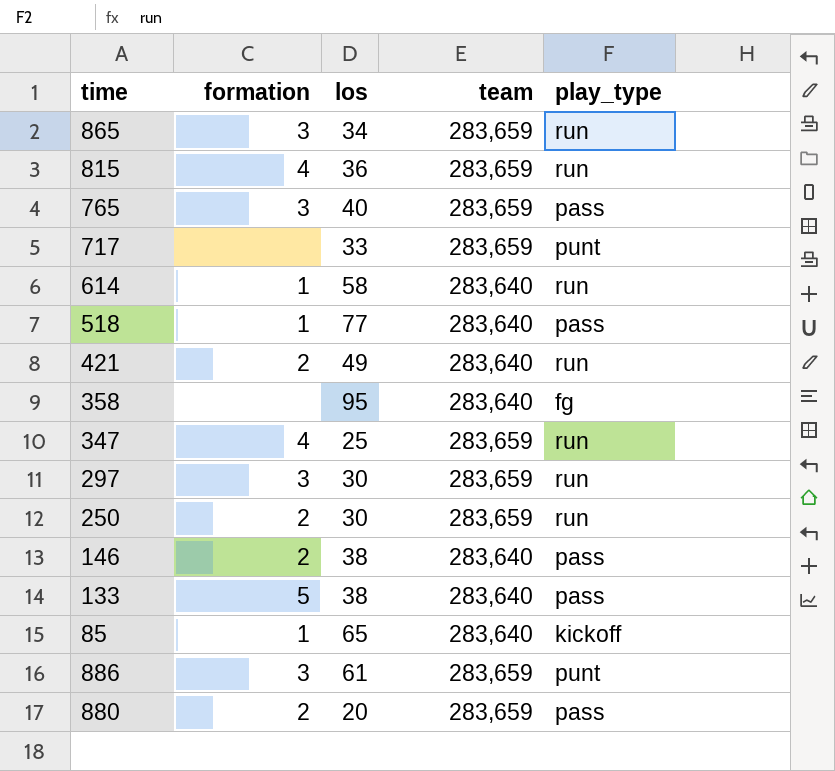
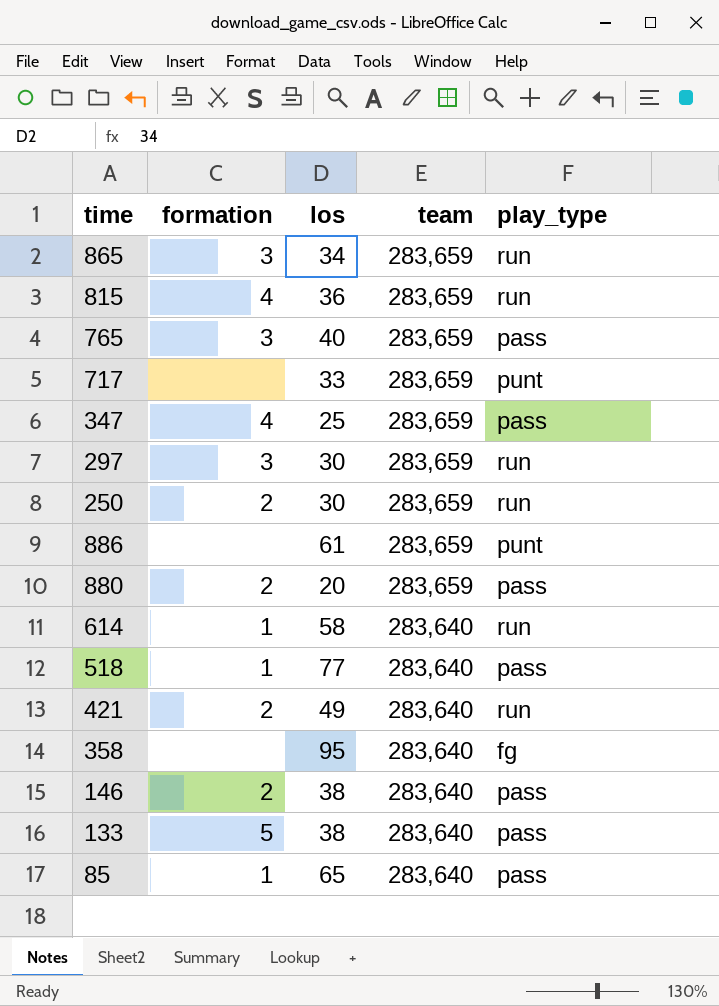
row order: none -> team descending
347 | play_type: run -> pass
886 | formation: 3 -> none
85 | play_type: kickoff -> pass

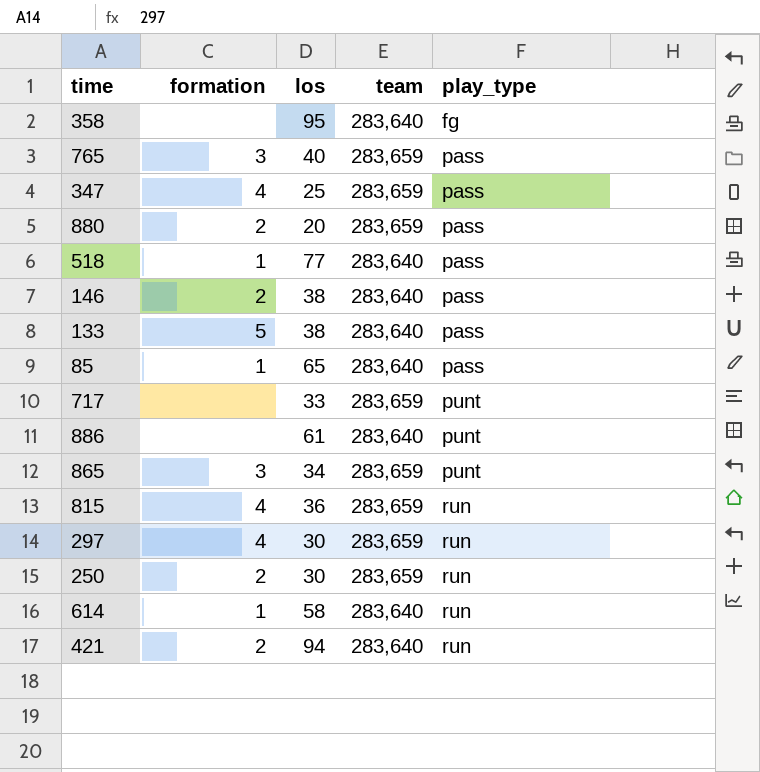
row order: team descending -> play_type ascending
886 | team: 283,659 -> 283,640
865 | play_type: run -> punt
297 | formation: 3 -> 4
421 | los: 49 -> 94

